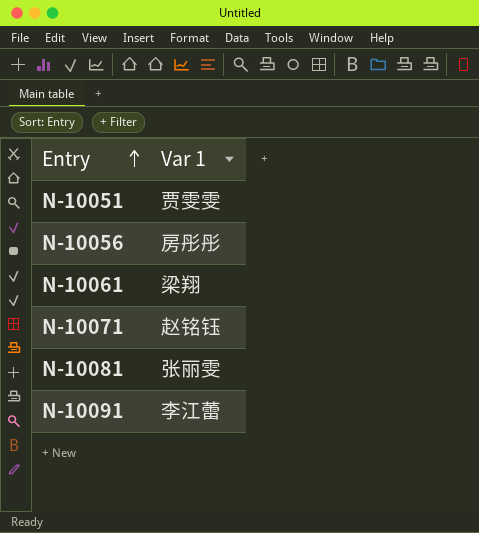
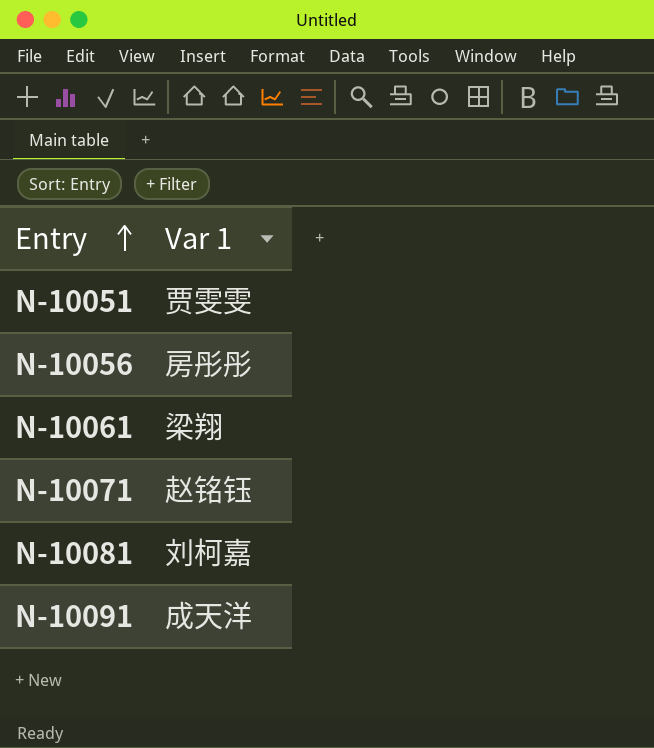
N-10081 | Var 1: 张丽雯 -> 刘柯嘉
N-10091 | Var 1: 李江蕾 -> 成天洋

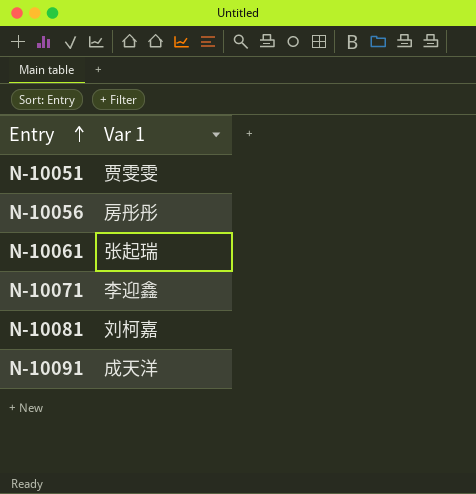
N-10061 | Var 1: 梁翔 -> 张起瑞
N-10071 | Var 1: 赵铭钰 -> 李迎鑫

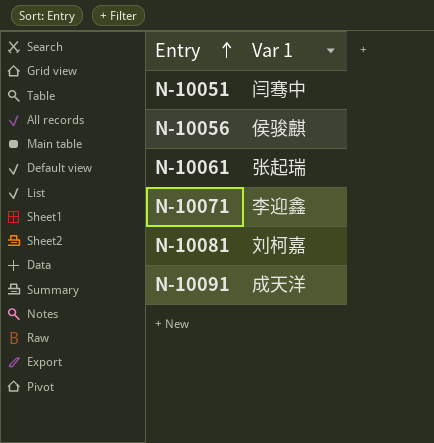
N-10051 | Var 1: 贾雯雯 -> 闫骞中
N-10056 | Var 1: 房彤彤 -> 侯骏麒

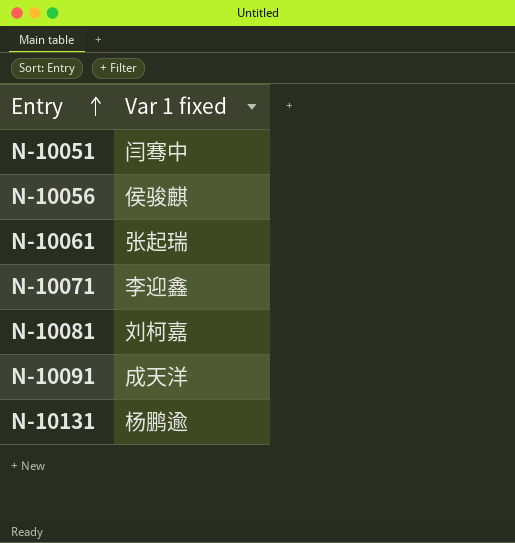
column name: Var 1 -> Var 1 fixed
row N-10131: none -> 杨鹏逾

